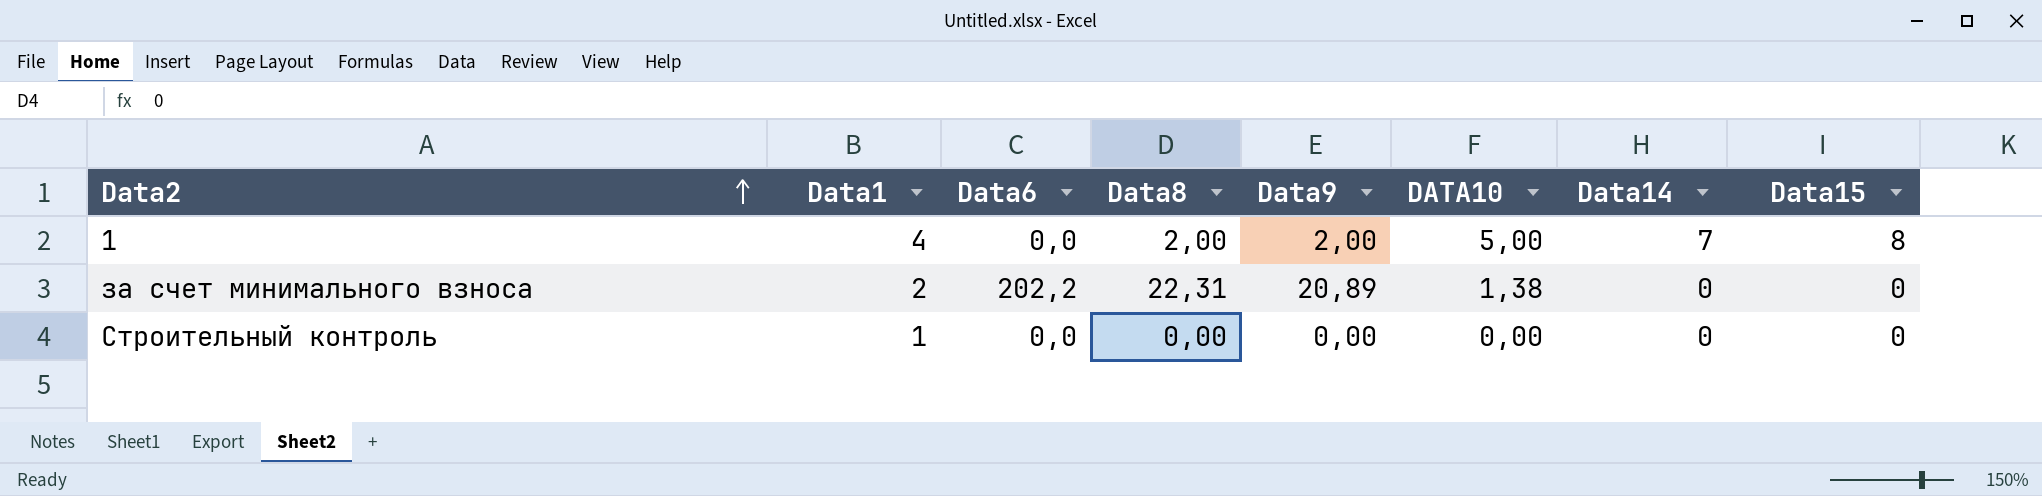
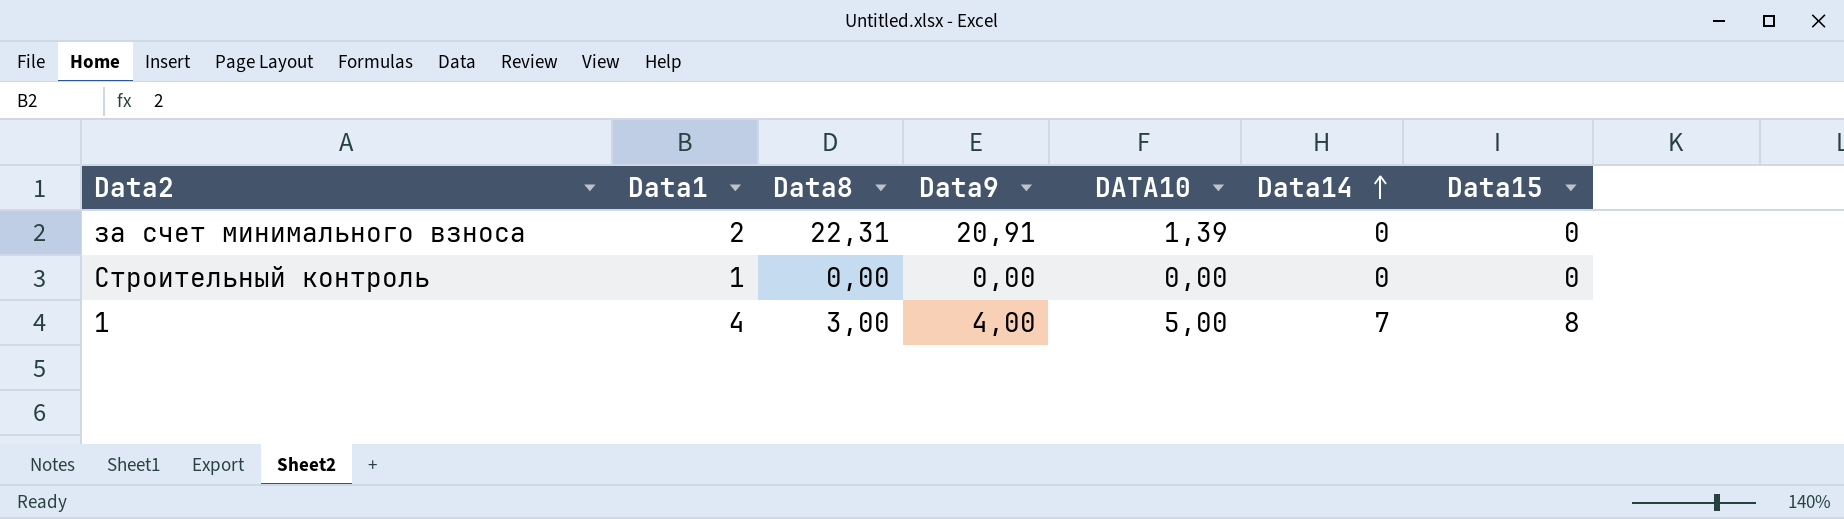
row order: Data2 ascending -> Data14 ascending
column Data6 | position: 3 -> none
за счет минимального взноса | Data9: 20,89 -> 20,91
за счет минимального взноса | DATA10: 1,38 -> 1,39
1 | Data8: 2,00 -> 3,00
1 | Data9: 2,00 -> 4,00

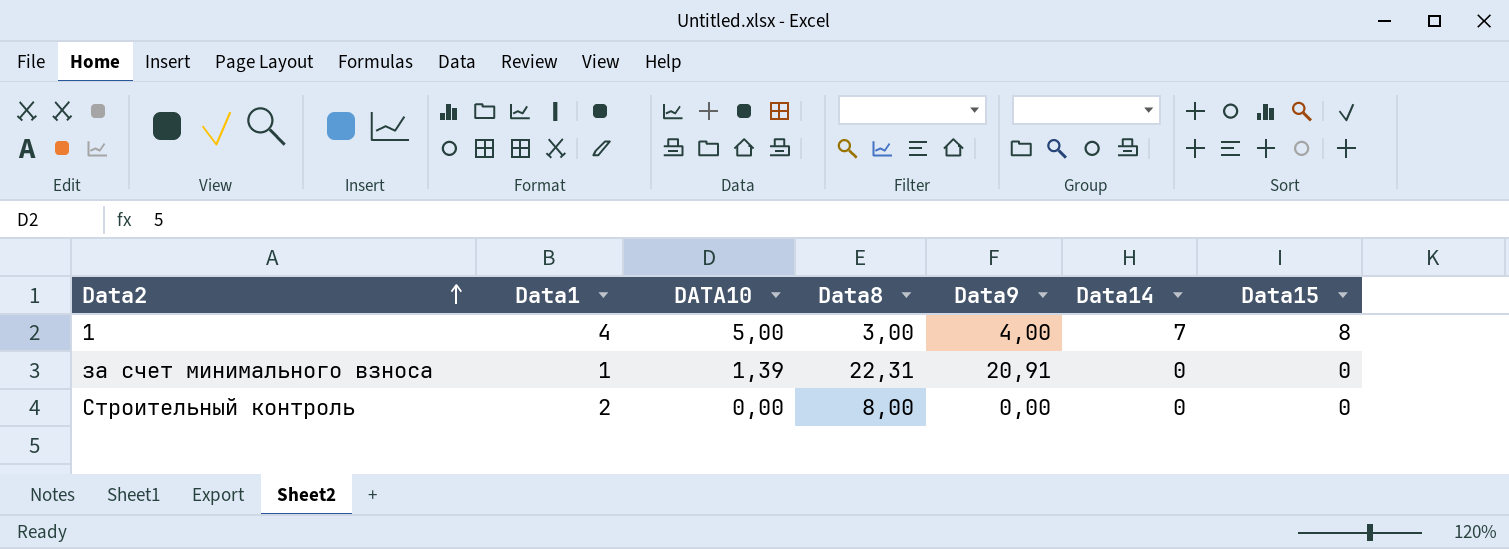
row order: Data14 ascending -> Data2 ascending
column DATA10 | position: 5 -> 3
за счет минимального взноса | Data1: 2 -> 1
Строительный контроль | Data1: 1 -> 2
Строительный контроль | Data8: 0,00 -> 8,00

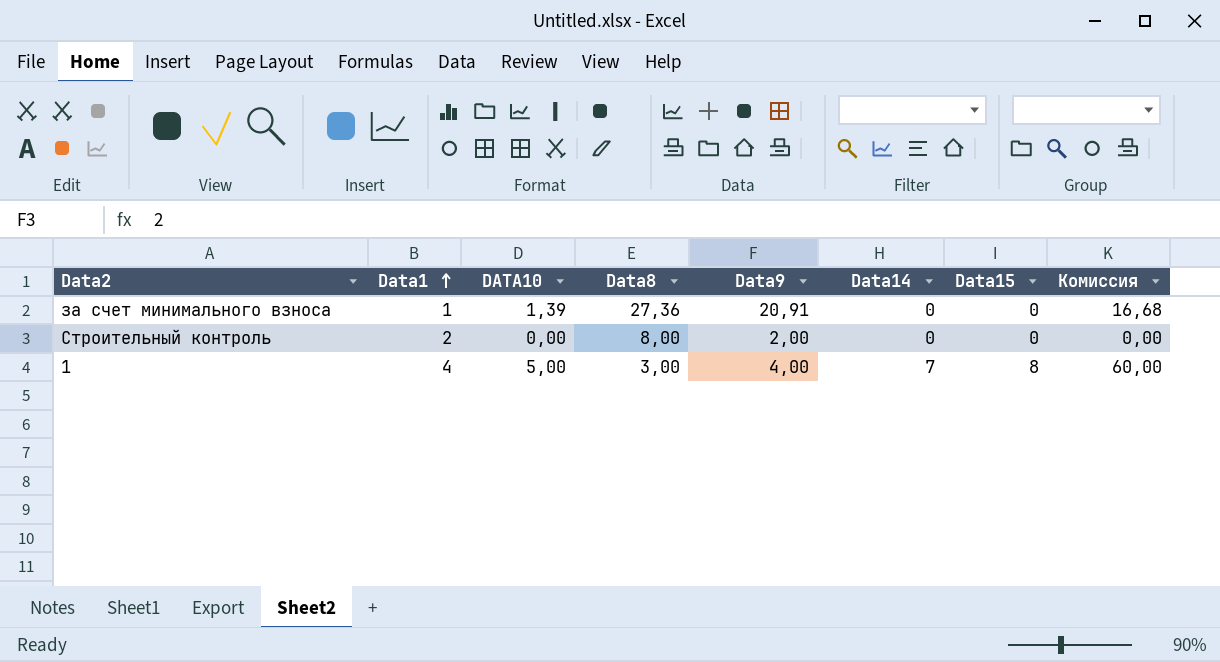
row order: Data2 ascending -> Data1 ascending
column Комиссия | formula: none -> [DATA10] * 12
за счет минимального взноса | Data8: 22,31 -> 27,36
Строительный контроль | Data9: 0,00 -> 2,00

